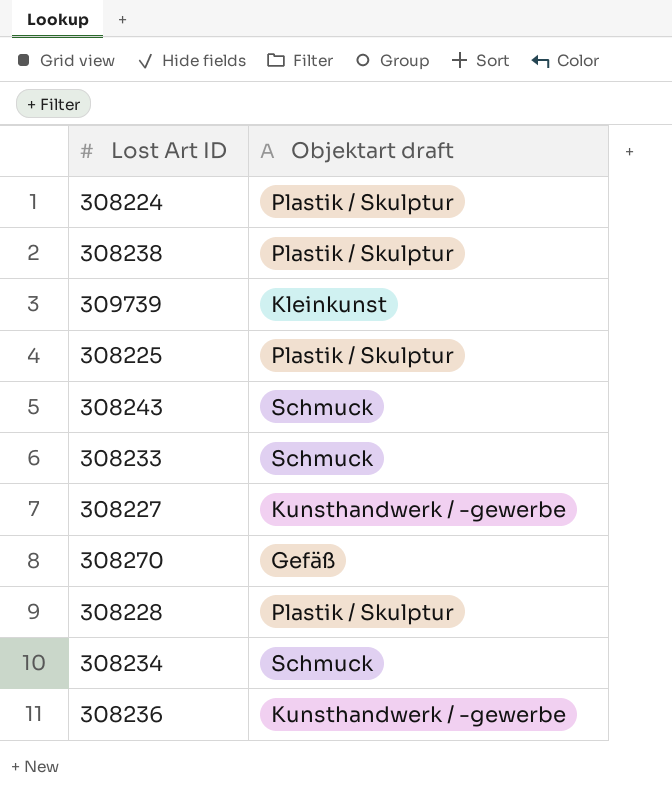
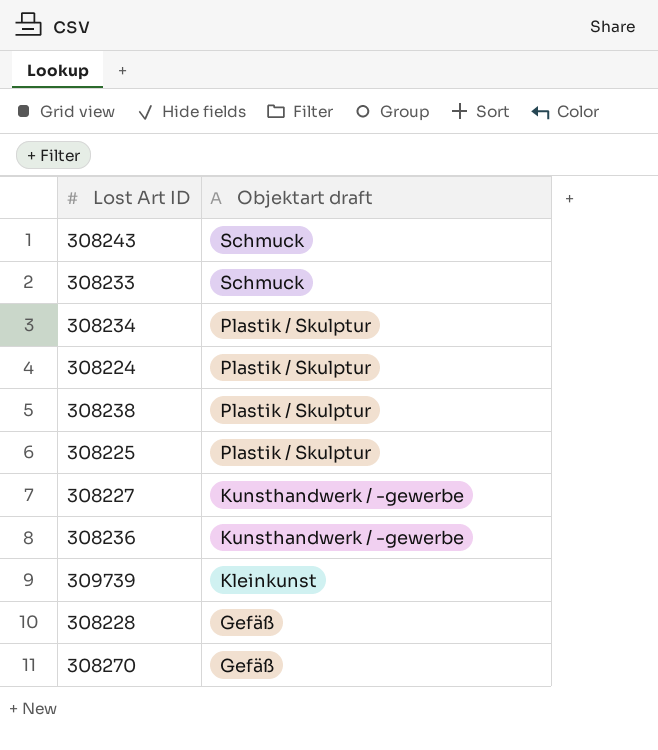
row order: none -> Objektart draft descending
308234 | Objektart draft: Schmuck -> Plastik / Skulptur
308228 | Objektart draft: Plastik / Skulptur -> Gefäß

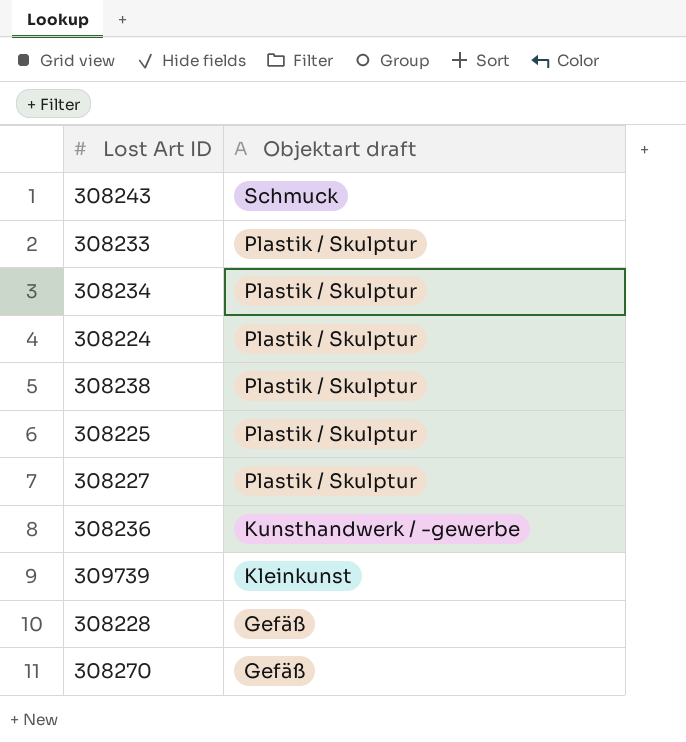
308233 | Objektart draft: Schmuck -> Plastik / Skulptur
308227 | Objektart draft: Kunsthandwerk / -gewerbe -> Plastik / Skulptur

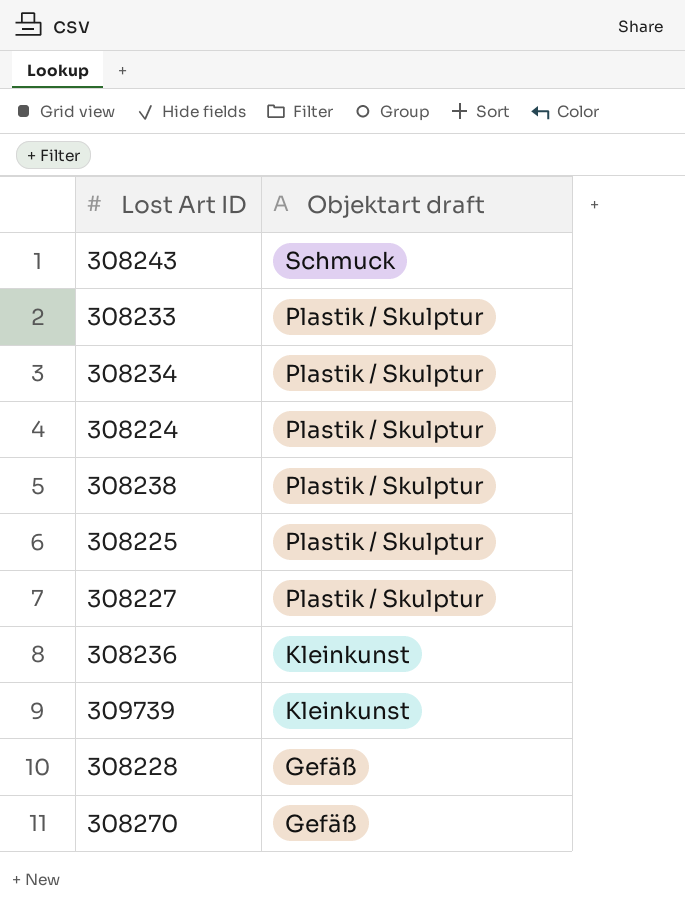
308236 | Objektart draft: Kunsthandwerk / -gewerbe -> Kleinkunst

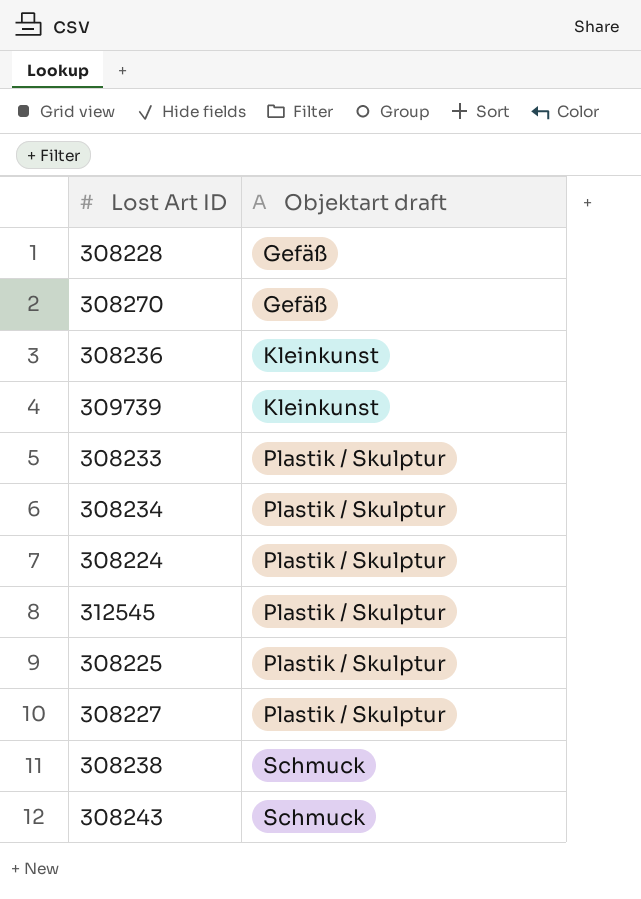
row order: Objektart draft descending -> Objektart draft ascending
row 312545: none -> Plastik / Skulptur
308238 | Objektart draft: Plastik / Skulptur -> Schmuck

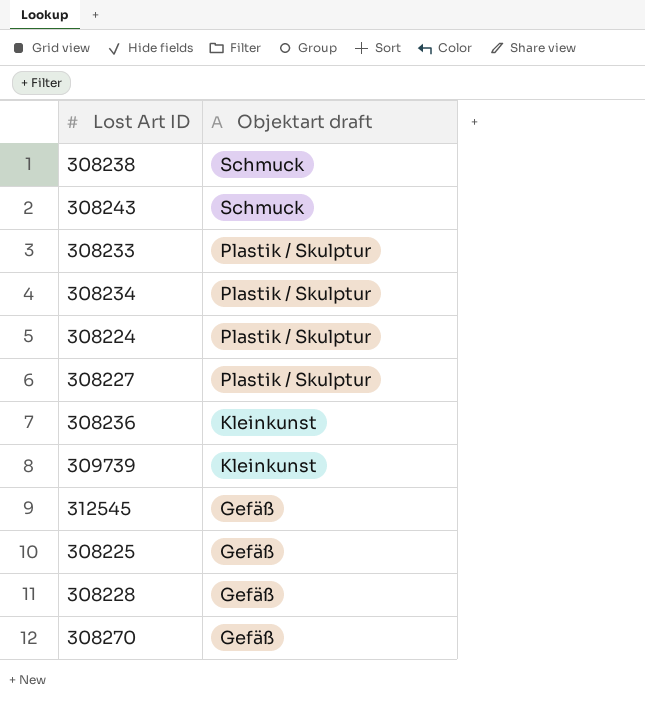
row order: Objektart draft ascending -> Objektart draft descending
312545 | Objektart draft: Plastik / Skulptur -> Gefäß
308225 | Objektart draft: Plastik / Skulptur -> Gefäß

